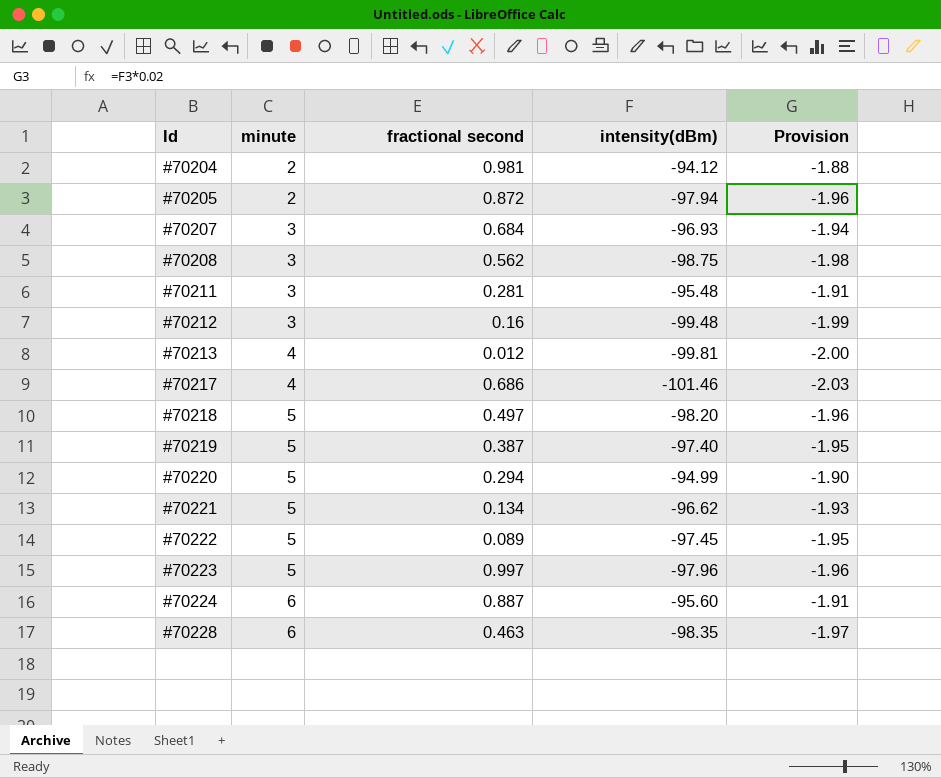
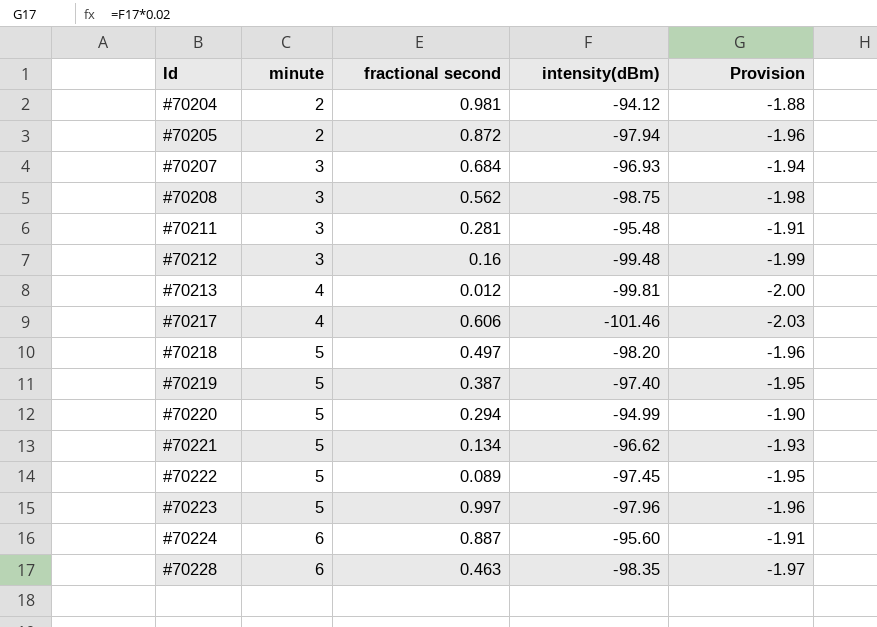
#70217 | fractional second: 0.686 -> 0.606

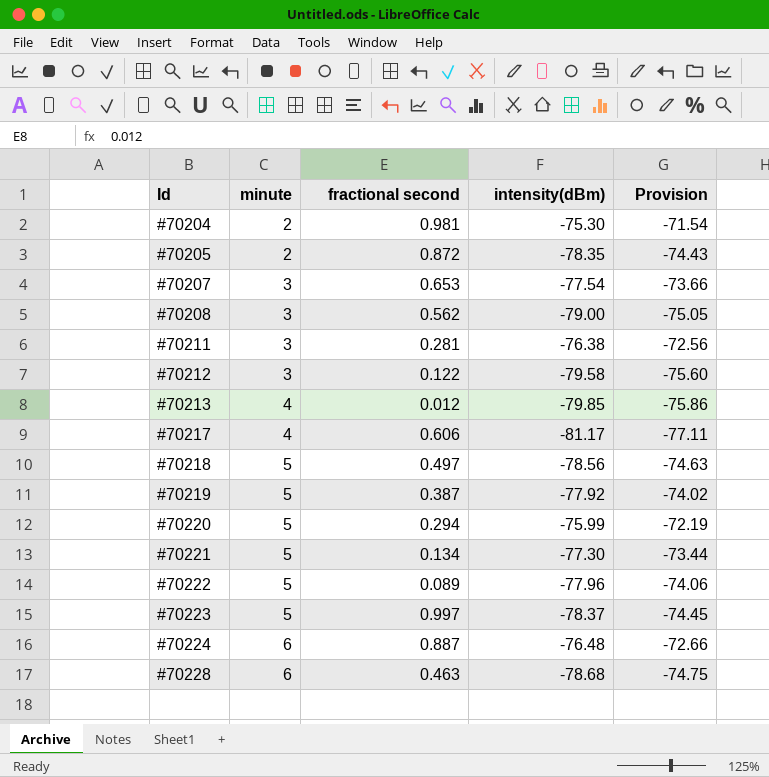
column Provision | formula: [intensity(dBm)] * 0.02 -> [intensity(dBm)] * 0.95
#70204 | intensity(dBm): -94.12 -> -75.30
#70205 | intensity(dBm): -97.94 -> -78.35
#70207 | fractional second: 0.684 -> 0.653
#70207 | intensity(dBm): -96.93 -> -77.54
#70208 | intensity(dBm): -98.75 -> -79.00
#70211 | intensity(dBm): -95.48 -> -76.38
#70212 | fractional second: 0.16 -> 0.122
#70212 | intensity(dBm): -99.48 -> -79.58
#70213 | intensity(dBm): -99.81 -> -79.85
#70217 | intensity(dBm): -101.46 -> -81.17
#70218 | intensity(dBm): -98.20 -> -78.56
#70219 | intensity(dBm): -97.40 -> -77.92
#70220 | intensity(dBm): -94.99 -> -75.99
#70221 | intensity(dBm): -96.62 -> -77.30
#70222 | intensity(dBm): -97.45 -> -77.96
#70223 | intensity(dBm): -97.96 -> -78.37
#70224 | intensity(dBm): -95.60 -> -76.48
#70228 | intensity(dBm): -98.35 -> -78.68

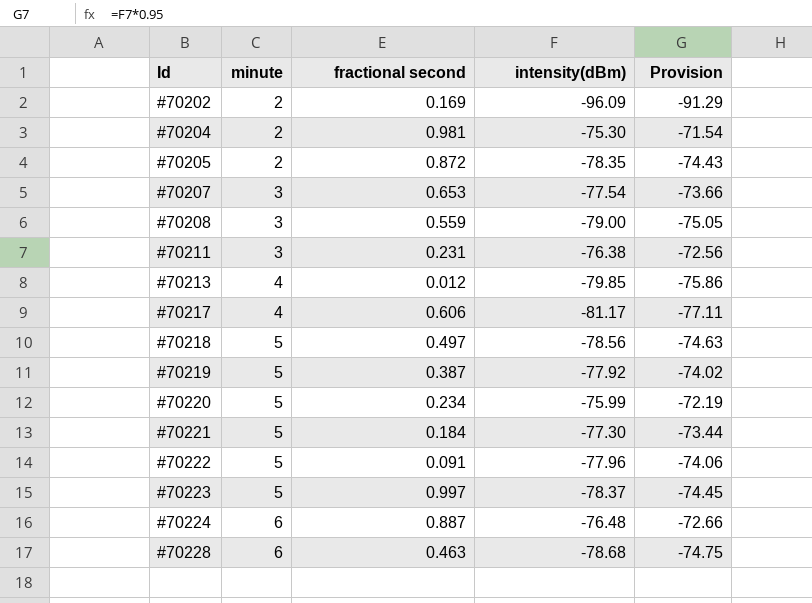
row #70212: 3 | 0.122 | -79.58 | -75.60 -> none
row #70202: none -> 2 | 0.169 | -96.09 | -91.29
#70208 | fractional second: 0.562 -> 0.559
#70211 | fractional second: 0.281 -> 0.231
#70220 | fractional second: 0.294 -> 0.234
#70221 | fractional second: 0.134 -> 0.184
#70222 | fractional second: 0.089 -> 0.091

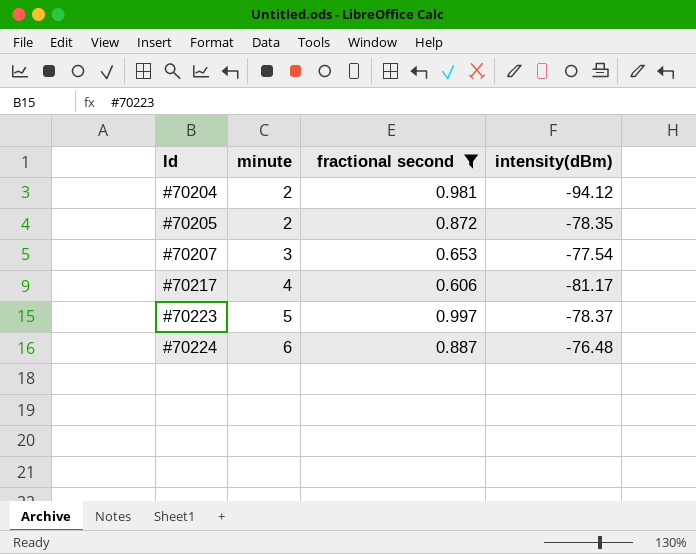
filter: none -> fractional second >= 0.606
column Provision | formula: [intensity(dBm)] * 0.95 -> none
#70204 | intensity(dBm): -75.30 -> -94.12

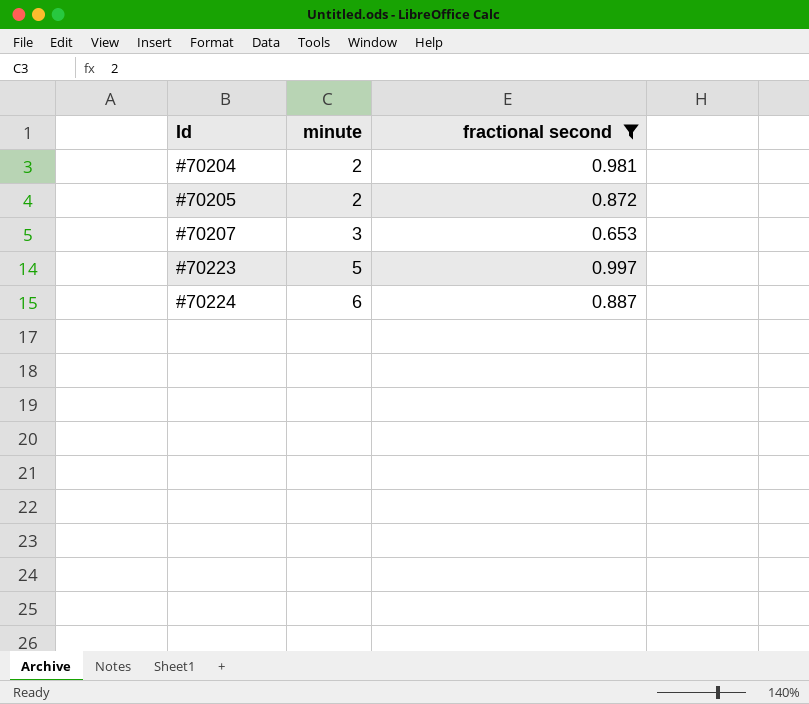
column intensity(dBm) | position: 4 -> none
row #70217: 4 | 0.606 | -81.17 -> none

